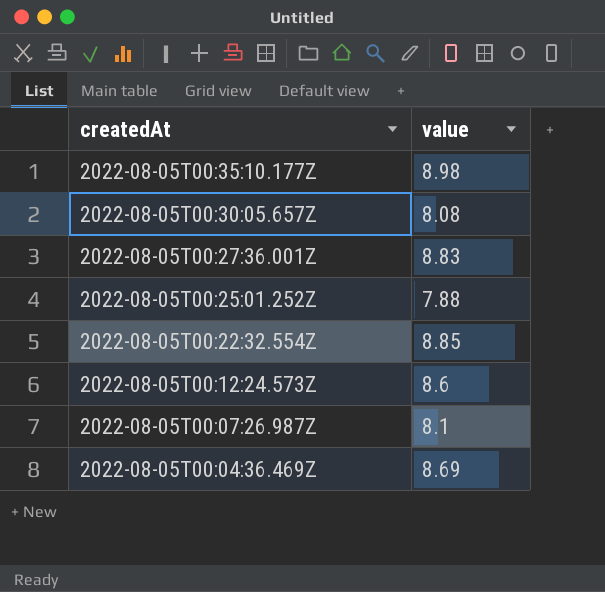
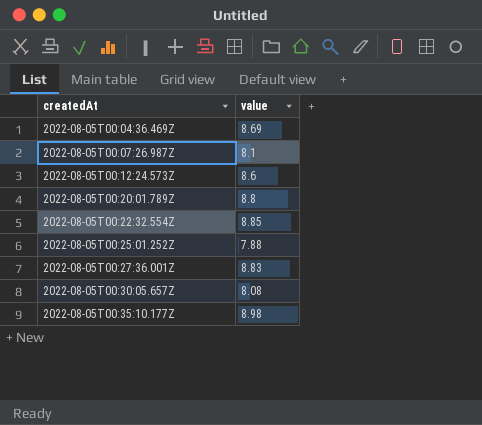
row order: createdAt descending -> createdAt ascending
row 2022-08-05T00:20:01.789Z: none -> 8.8

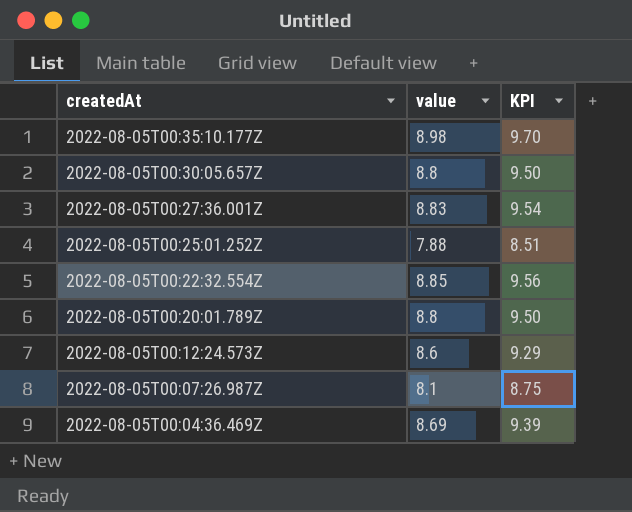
row order: createdAt ascending -> createdAt descending
column KPI | formula: none -> [value] * 1.08
2022-08-05T00:30:05.657Z | value: 8.08 -> 8.8

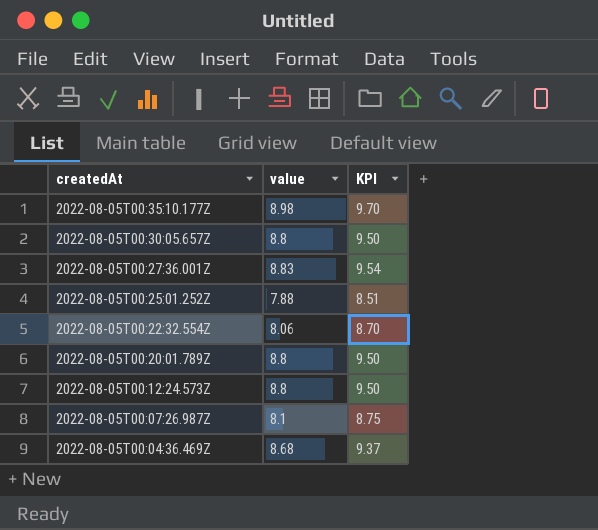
2022-08-05T00:22:32.554Z | value: 8.85 -> 8.06
2022-08-05T00:22:32.554Z | KPI: 9.56 -> 8.70
2022-08-05T00:12:24.573Z | value: 8.6 -> 8.8
2022-08-05T00:12:24.573Z | KPI: 9.29 -> 9.50
2022-08-05T00:04:36.469Z | value: 8.69 -> 8.68
2022-08-05T00:04:36.469Z | KPI: 9.39 -> 9.37

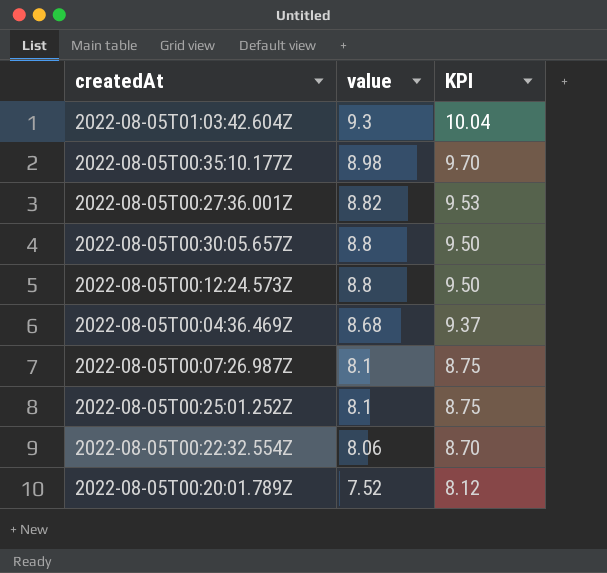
row order: createdAt descending -> value descending
row 2022-08-05T01:03:42.604Z: none -> 9.3 | 10.04
2022-08-05T00:27:36.001Z | value: 8.83 -> 8.82
2022-08-05T00:27:36.001Z | KPI: 9.54 -> 9.53
2022-08-05T00:25:01.252Z | value: 7.88 -> 8.1
2022-08-05T00:25:01.252Z | KPI: 8.51 -> 8.75
2022-08-05T00:20:01.789Z | value: 8.8 -> 7.52
2022-08-05T00:20:01.789Z | KPI: 9.50 -> 8.12

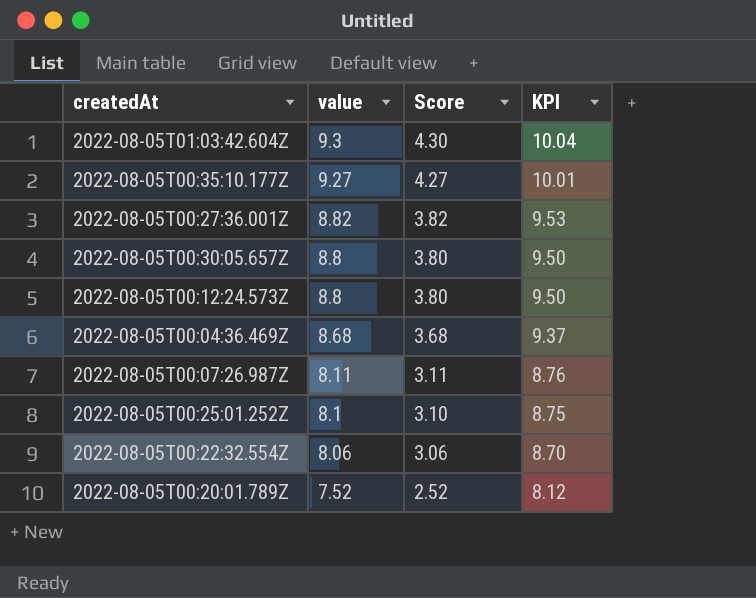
column Score | formula: none -> [value] - 5
2022-08-05T00:35:10.177Z | value: 8.98 -> 9.27
2022-08-05T00:35:10.177Z | KPI: 9.70 -> 10.01
2022-08-05T00:07:26.987Z | value: 8.1 -> 8.11
2022-08-05T00:07:26.987Z | KPI: 8.75 -> 8.76

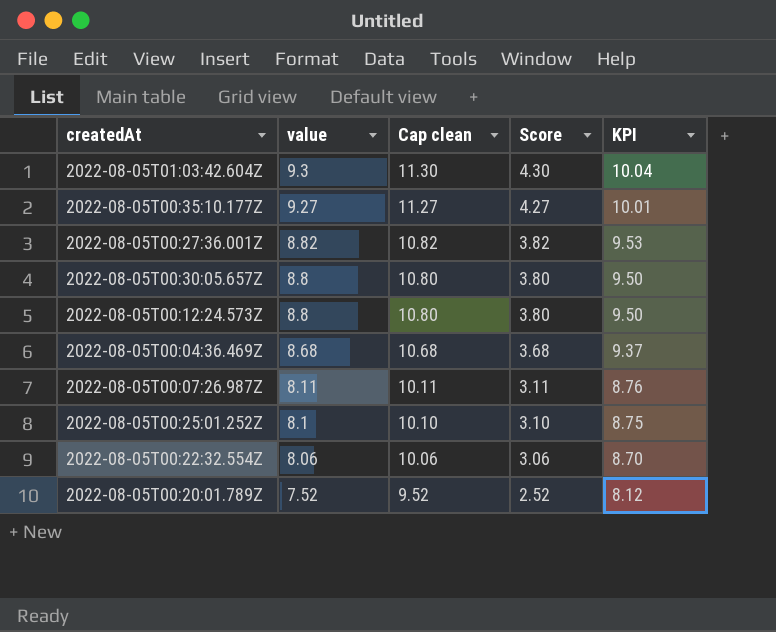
column Cap clean | formula: none -> [value] + 2

